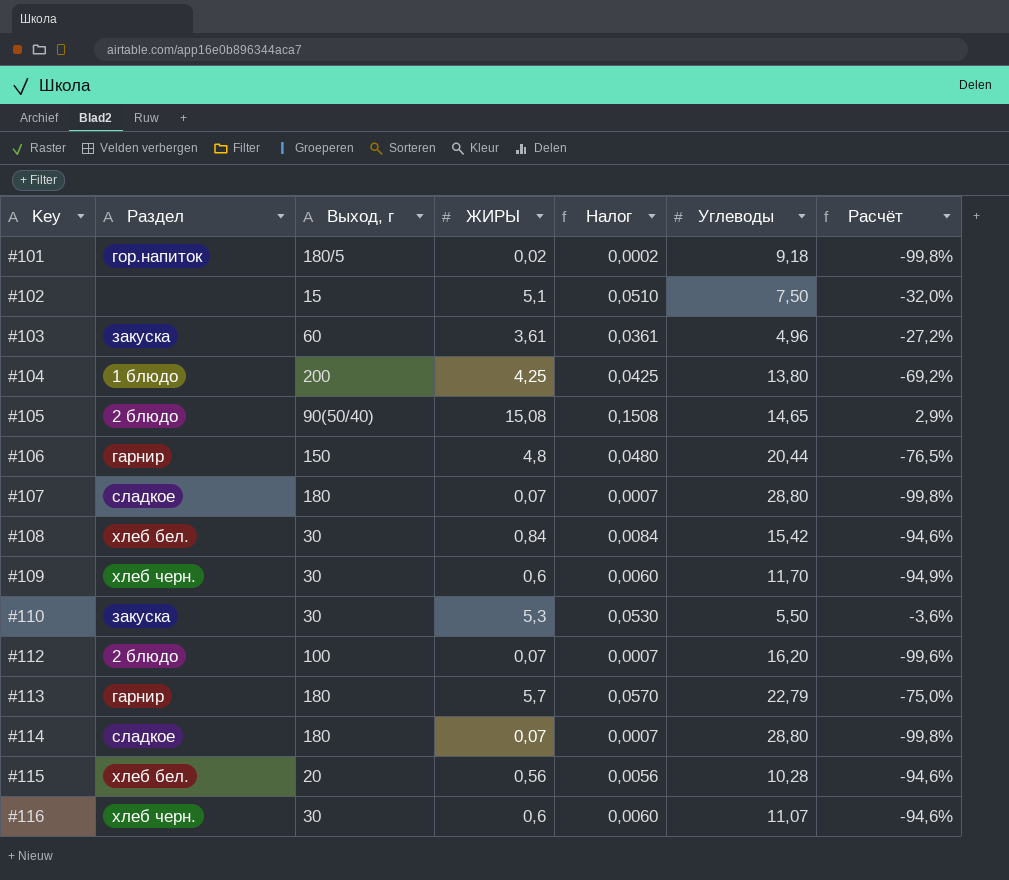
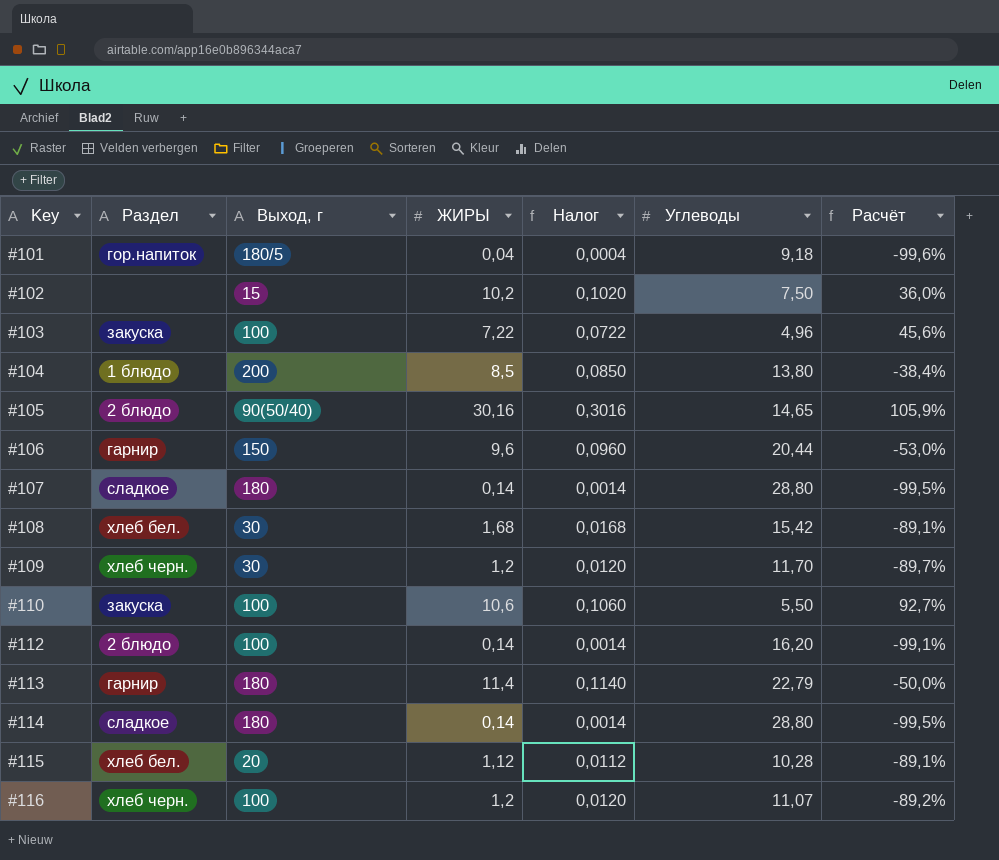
#101 | ЖИРЫ: 0,02 -> 0,04
#101 | Налог: 0,0002 -> 0,0004
#101 | Расчёт: -99,8% -> -99,6%
#102 | ЖИРЫ: 5,1 -> 10,2
#102 | Налог: 0,0510 -> 0,1020
#102 | Расчёт: -32,0% -> 36,0%
#103 | Выход, г: 60 -> 100
#103 | ЖИРЫ: 3,61 -> 7,22
#103 | Налог: 0,0361 -> 0,0722
#103 | Расчёт: -27,2% -> 45,6%
#104 | ЖИРЫ: 4,25 -> 8,5
#104 | Налог: 0,0425 -> 0,0850
#104 | Расчёт: -69,2% -> -38,4%
#105 | ЖИРЫ: 15,08 -> 30,16
#105 | Налог: 0,1508 -> 0,3016
#105 | Расчёт: 2,9% -> 105,9%
#106 | ЖИРЫ: 4,8 -> 9,6
#106 | Налог: 0,0480 -> 0,0960
#106 | Расчёт: -76,5% -> -53,0%
#107 | ЖИРЫ: 0,07 -> 0,14
#107 | Налог: 0,0007 -> 0,0014
#107 | Расчёт: -99,8% -> -99,5%
#108 | ЖИРЫ: 0,84 -> 1,68
#108 | Налог: 0,0084 -> 0,0168
#108 | Расчёт: -94,6% -> -89,1%
#109 | ЖИРЫ: 0,6 -> 1,2
#109 | Налог: 0,0060 -> 0,0120
#109 | Расчёт: -94,9% -> -89,7%
#110 | Выход, г: 30 -> 100
#110 | ЖИРЫ: 5,3 -> 10,6
#110 | Налог: 0,0530 -> 0,1060
#110 | Расчёт: -3,6% -> 92,7%
#112 | ЖИРЫ: 0,07 -> 0,14
#112 | Налог: 0,0007 -> 0,0014
#112 | Расчёт: -99,6% -> -99,1%
#113 | ЖИРЫ: 5,7 -> 11,4
#113 | Налог: 0,0570 -> 0,1140
#113 | Расчёт: -75,0% -> -50,0%
#114 | ЖИРЫ: 0,07 -> 0,14
#114 | Налог: 0,0007 -> 0,0014
#114 | Расчёт: -99,8% -> -99,5%
#115 | ЖИРЫ: 0,56 -> 1,12
#115 | Налог: 0,0056 -> 0,0112
#115 | Расчёт: -94,6% -> -89,1%
#116 | Выход, г: 30 -> 100
#116 | ЖИРЫ: 0,6 -> 1,2
#116 | Налог: 0,0060 -> 0,0120
#116 | Расчёт: -94,6% -> -89,2%

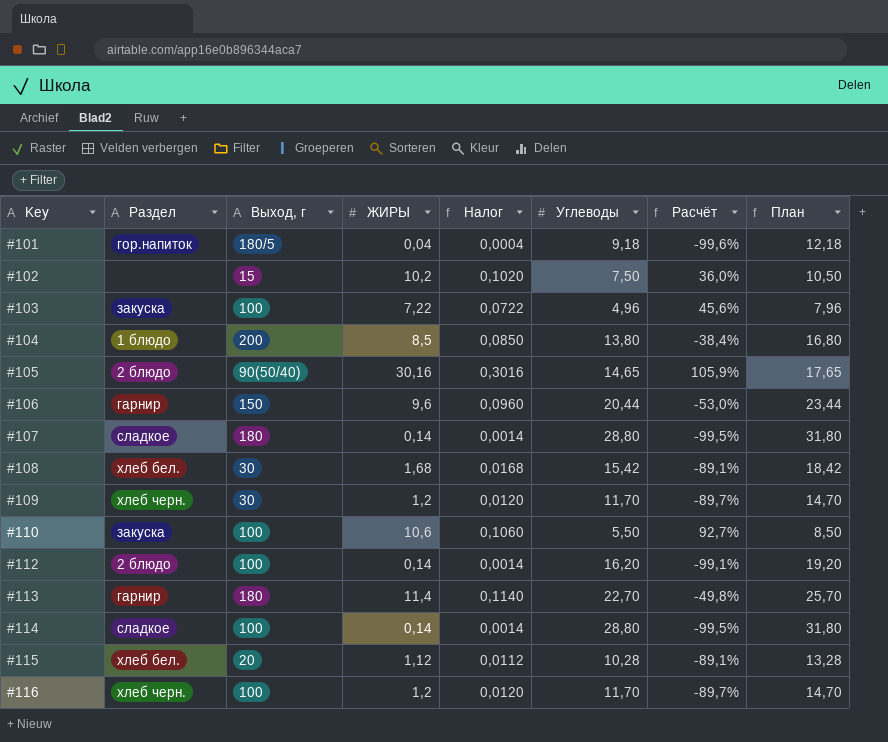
column План | formula: none -> [Углеводы] + 3
#113 | Углеводы: 22,79 -> 22,70
#113 | Расчёт: -50,0% -> -49,8%
#114 | Выход, г: 180 -> 100
#116 | Углеводы: 11,07 -> 11,70
#116 | Расчёт: -89,2% -> -89,7%

